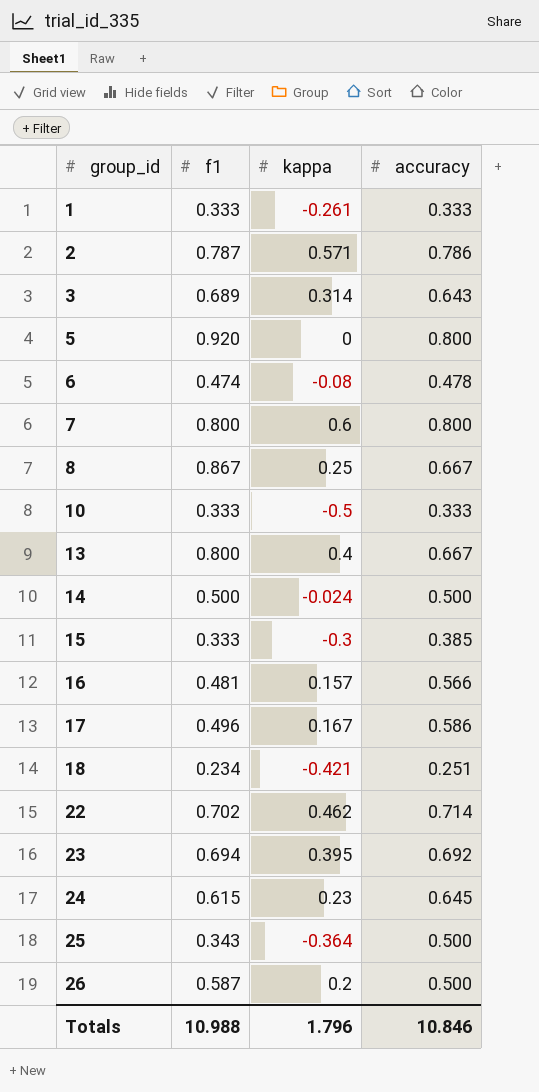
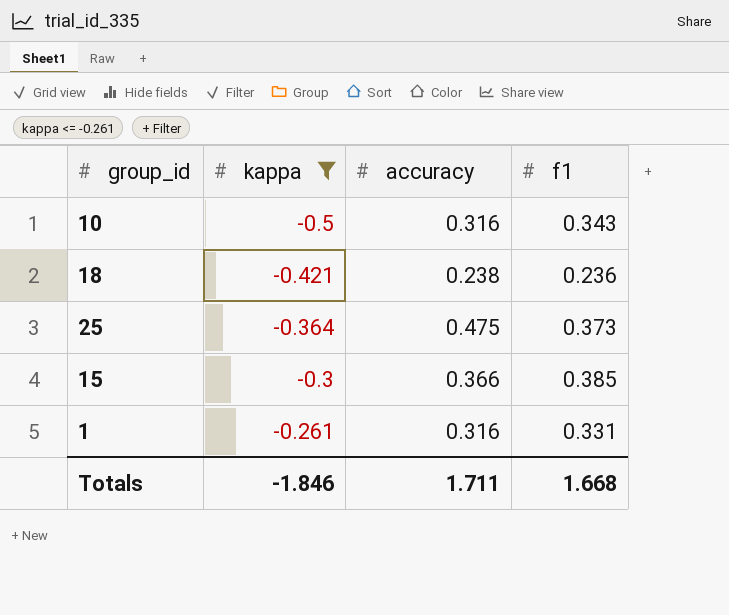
filter: none -> kappa <= -0.261
row order: group_id ascending -> kappa ascending
column f1 | position: 2 -> 4
10 | accuracy: 0.333 -> 0.316
10 | f1: 0.333 -> 0.343
18 | accuracy: 0.251 -> 0.238
18 | f1: 0.234 -> 0.236
25 | accuracy: 0.500 -> 0.475
25 | f1: 0.343 -> 0.373
15 | accuracy: 0.385 -> 0.366
15 | f1: 0.333 -> 0.385
1 | accuracy: 0.333 -> 0.316
1 | f1: 0.333 -> 0.331
Totals | kappa: 1.796 -> -1.846
Totals | accuracy: 10.846 -> 1.711
Totals | f1: 10.988 -> 1.668

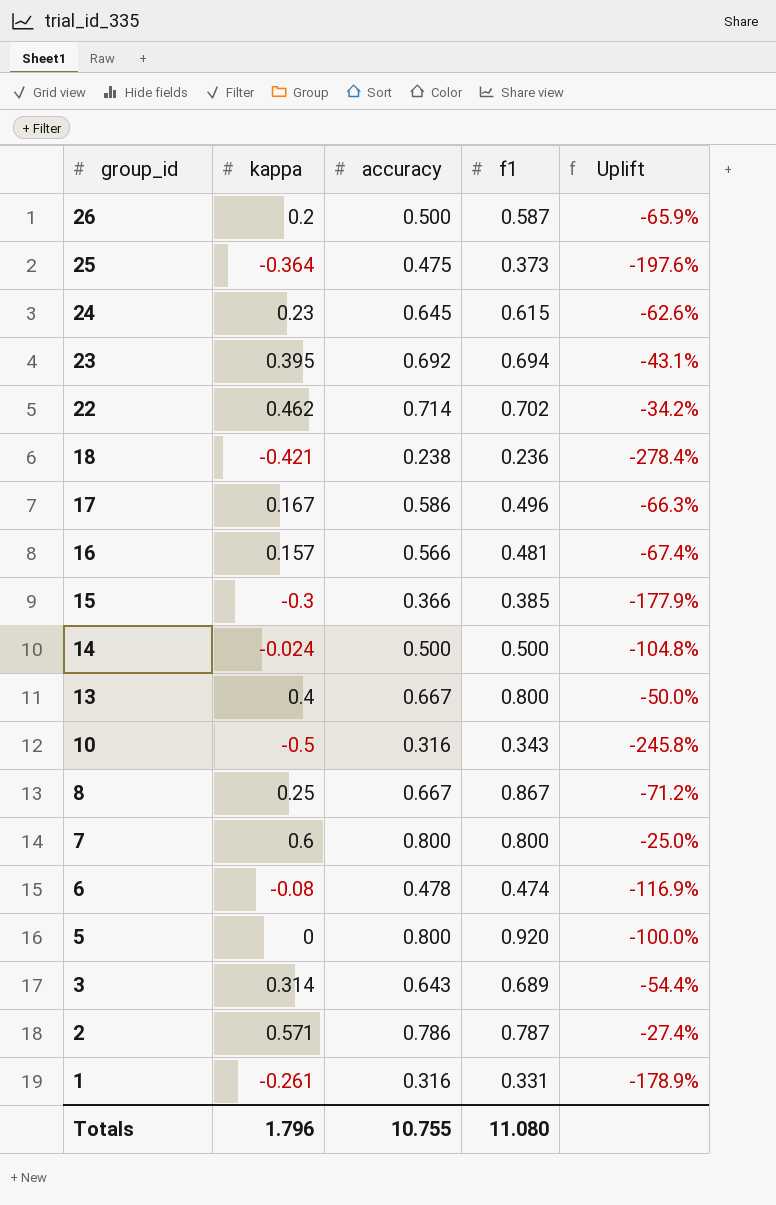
filter: kappa <= -0.261 -> none
row order: kappa ascending -> group_id descending
column Uplift | formula: none -> ([kappa] - [f1]) / [f1]
Totals | kappa: -1.846 -> 1.796
Totals | accuracy: 1.711 -> 10.755
Totals | f1: 1.668 -> 11.080

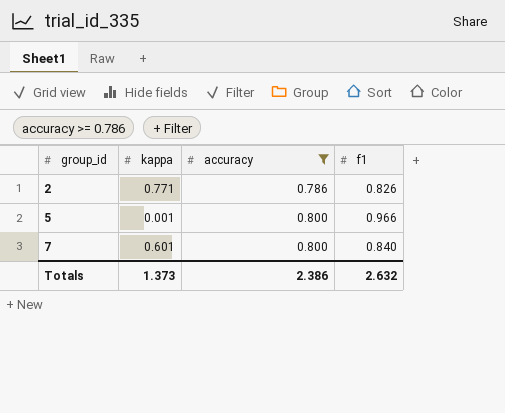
filter: none -> accuracy >= 0.786
row order: group_id descending -> group_id ascending
column Uplift | formula: ([kappa] - [f1]) / [f1] -> none
2 | kappa: 0.571 -> 0.771
2 | f1: 0.787 -> 0.826
5 | kappa: 0 -> 0.001
5 | f1: 0.920 -> 0.966
7 | kappa: 0.6 -> 0.601
7 | f1: 0.800 -> 0.840
Totals | kappa: 1.796 -> 1.373
Totals | accuracy: 10.755 -> 2.386
Totals | f1: 11.080 -> 2.632

